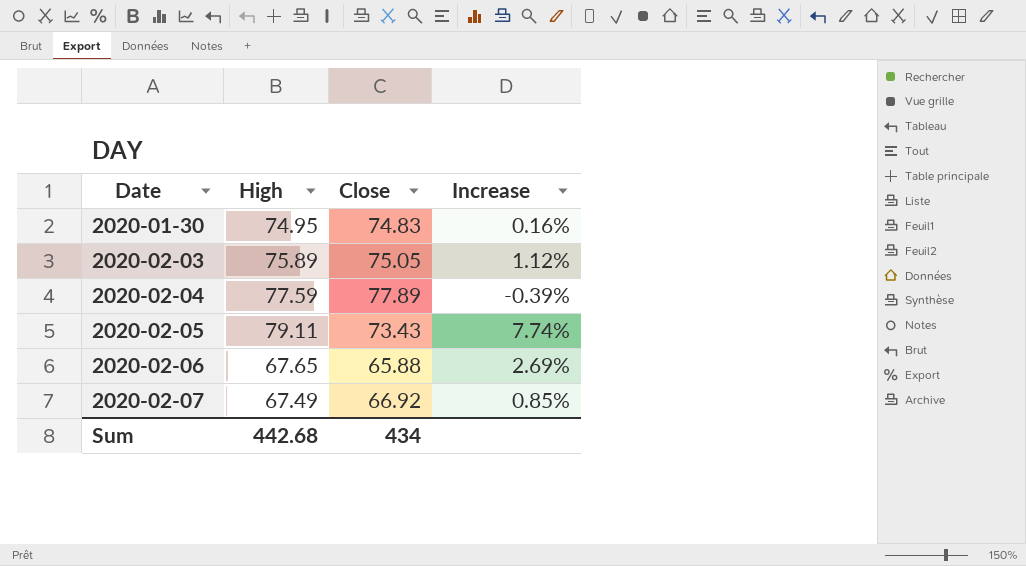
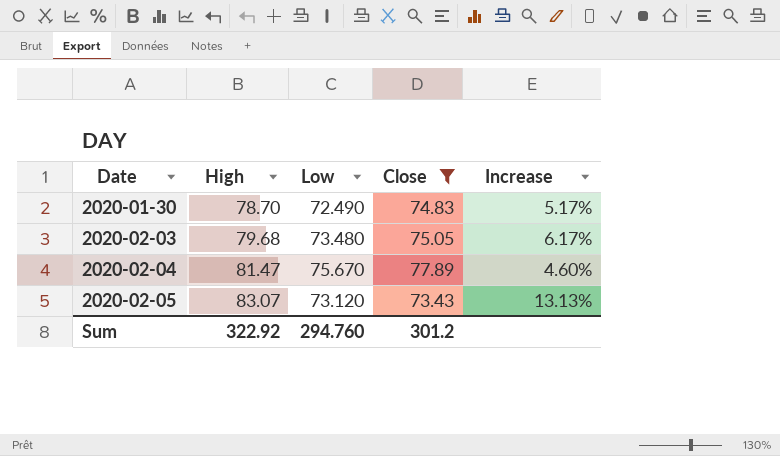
filter: none -> Close >= 73.43
column Low | position: none -> 3
2020-01-30 | High: 74.95 -> 78.70
2020-01-30 | Increase: 0.16% -> 5.17%
2020-02-03 | High: 75.89 -> 79.68
2020-02-03 | Increase: 1.12% -> 6.17%
2020-02-04 | High: 77.59 -> 81.47
2020-02-04 | Increase: -0.39% -> 4.60%
2020-02-05 | High: 79.11 -> 83.07
2020-02-05 | Increase: 7.74% -> 13.13%
Sum | High: 442.68 -> 322.92
Sum | Close: 434 -> 301.2

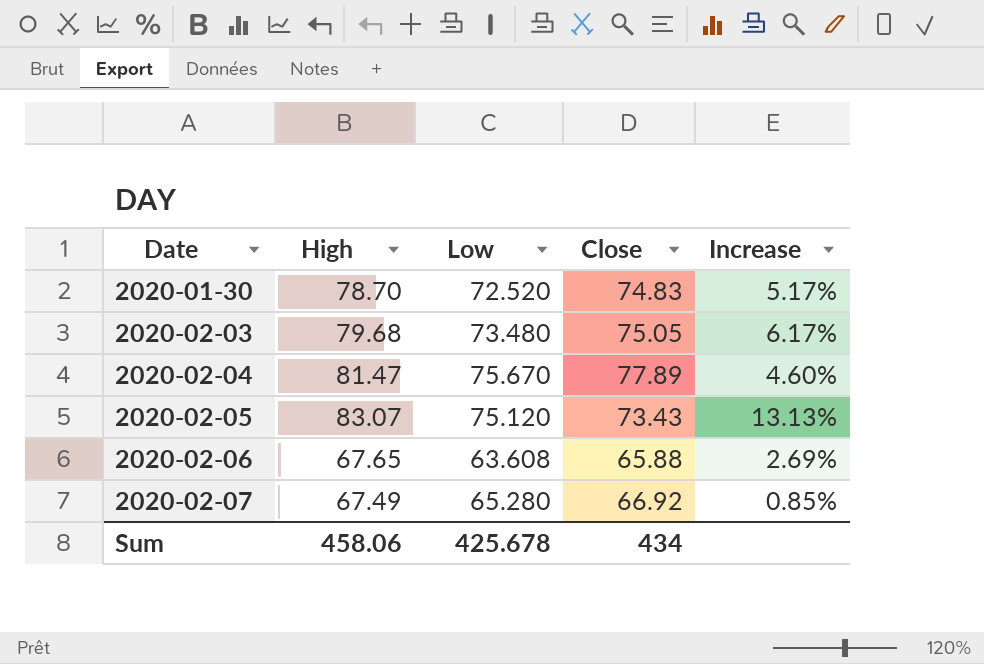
filter: Close >= 73.43 -> none
2020-01-30 | Low: 72.490 -> 72.520
2020-02-05 | Low: 73.120 -> 75.120
Sum | High: 322.92 -> 458.06
Sum | Low: 294.760 -> 425.678
Sum | Close: 301.2 -> 434

